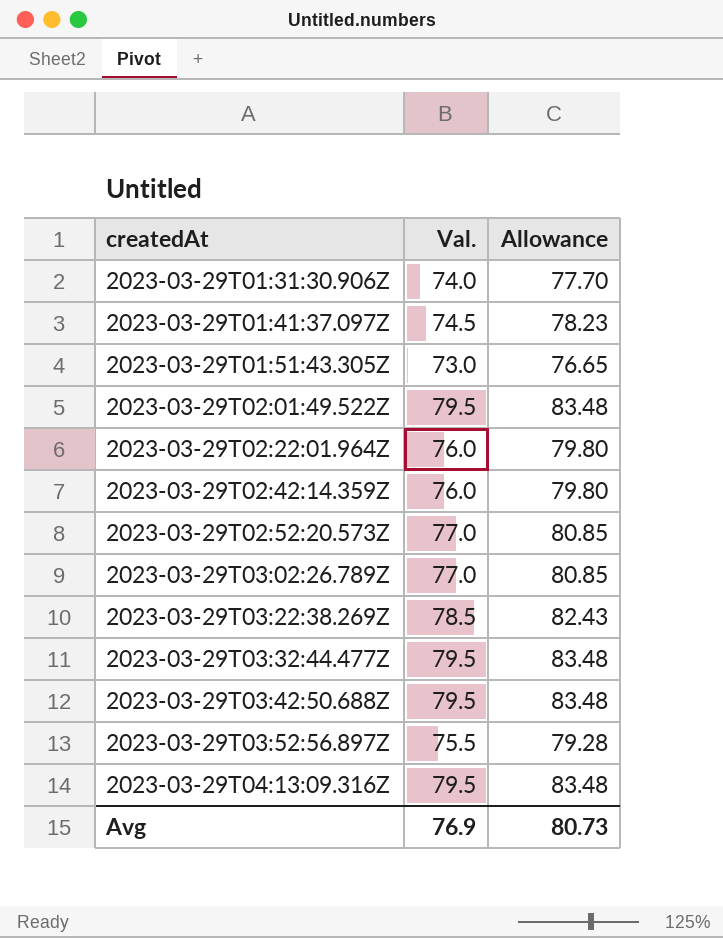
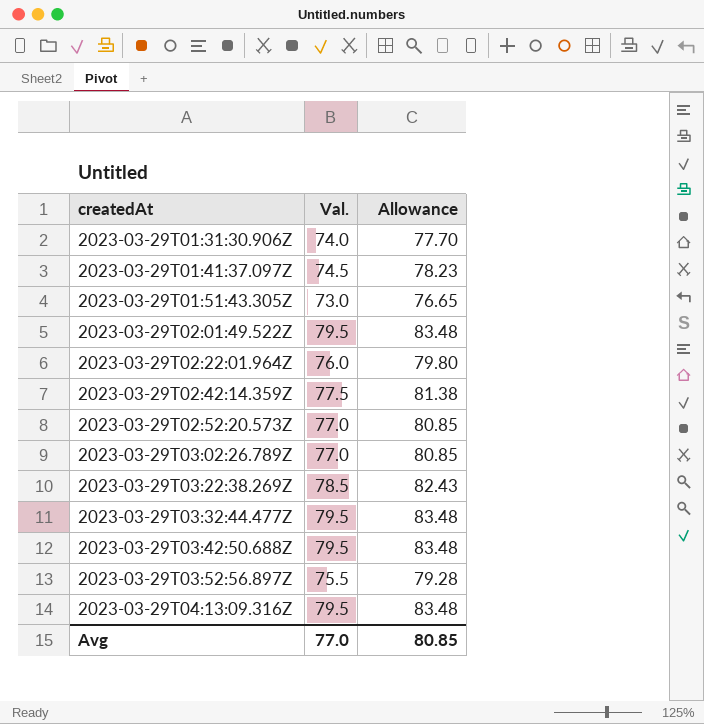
2023-03-29T02:42:14.359Z | Val.: 76.0 -> 77.5
2023-03-29T02:42:14.359Z | Allowance: 79.80 -> 81.38
Avg | Val.: 76.9 -> 77.0
Avg | Allowance: 80.73 -> 80.85

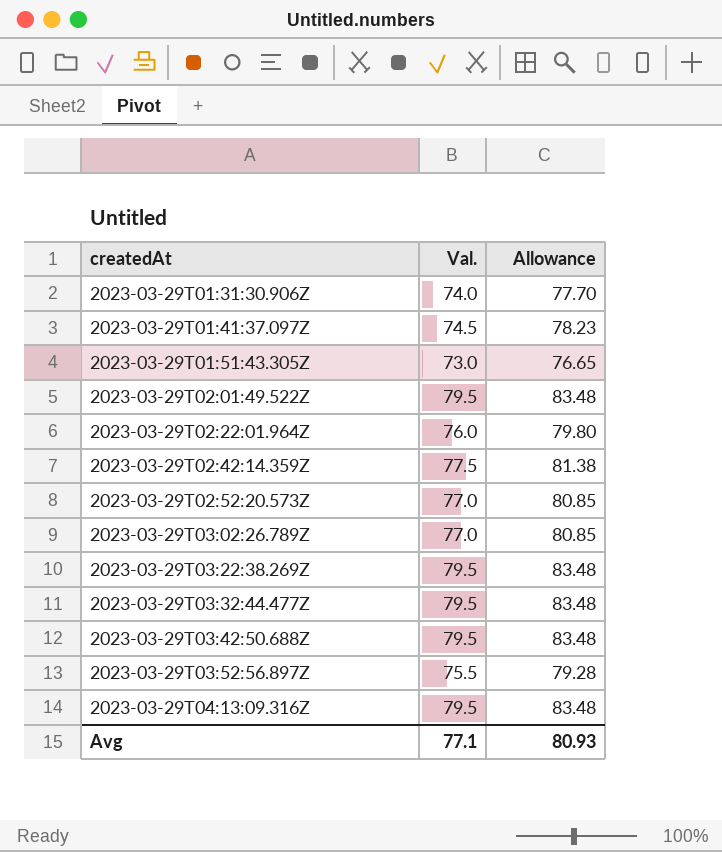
2023-03-29T03:22:38.269Z | Val.: 78.5 -> 79.5
2023-03-29T03:22:38.269Z | Allowance: 82.43 -> 83.48
Avg | Val.: 77.0 -> 77.1
Avg | Allowance: 80.85 -> 80.93

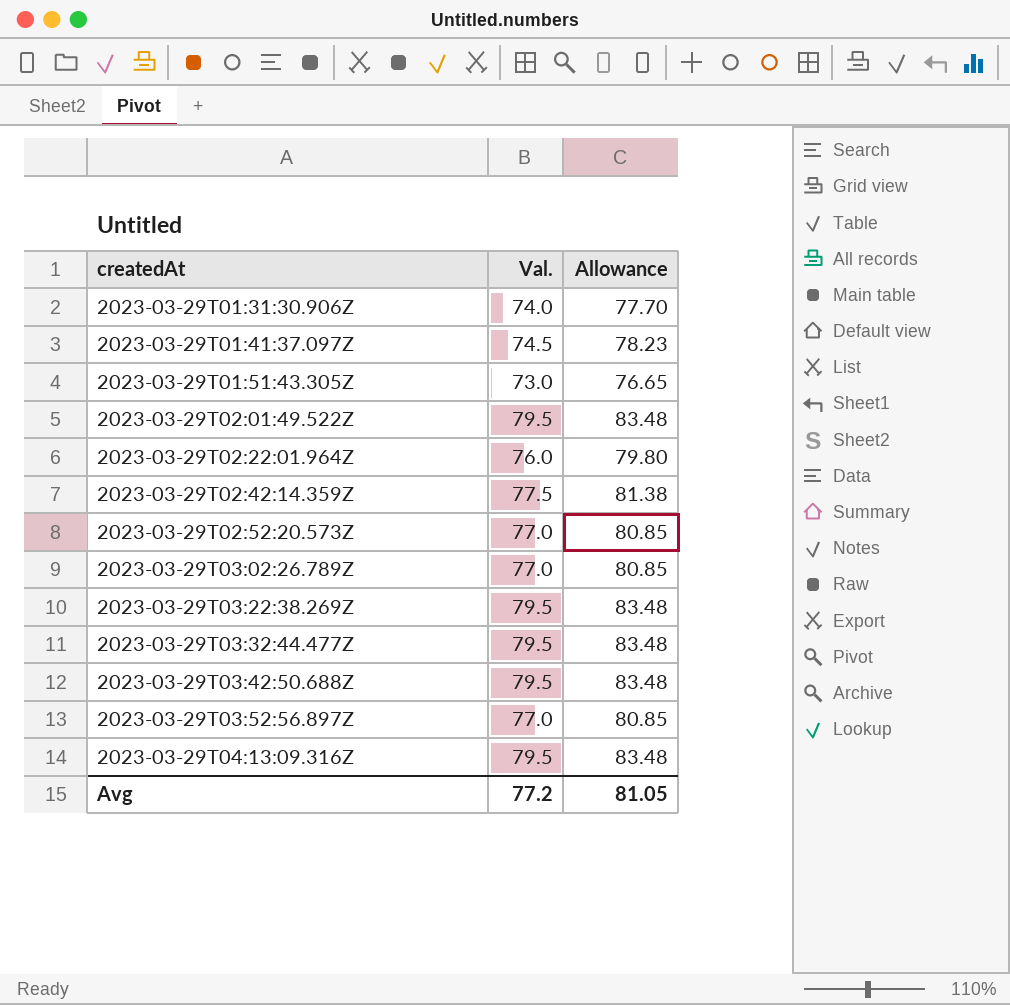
2023-03-29T03:52:56.897Z | Val.: 75.5 -> 77.0
2023-03-29T03:52:56.897Z | Allowance: 79.28 -> 80.85
Avg | Val.: 77.1 -> 77.2
Avg | Allowance: 80.93 -> 81.05

